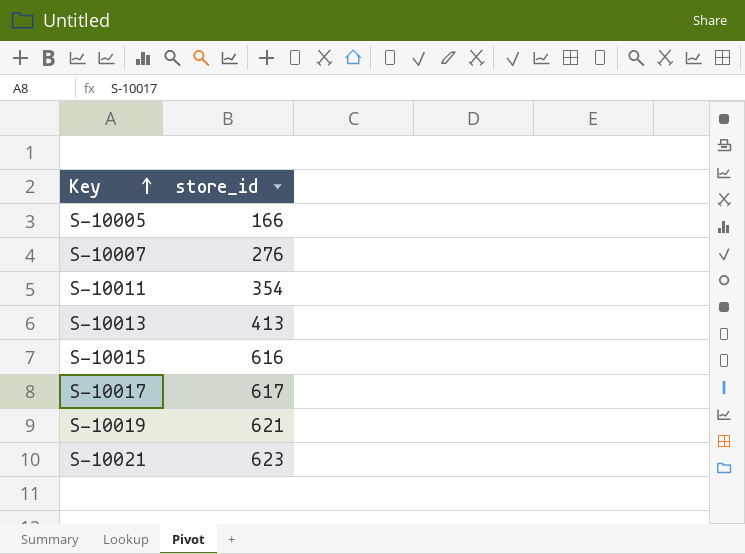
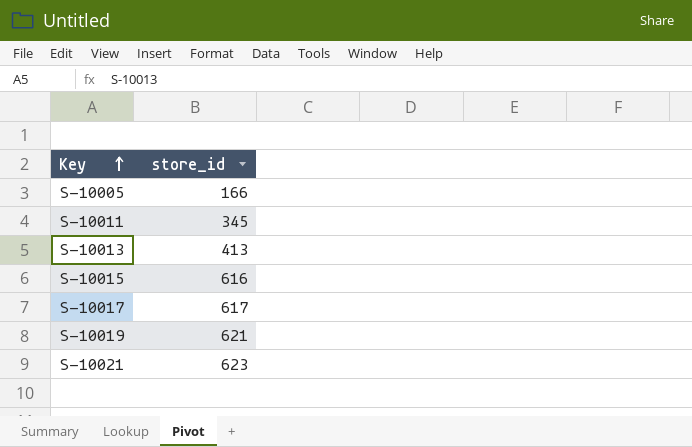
row S-10007: 276 -> none
S-10011 | store_id: 354 -> 345

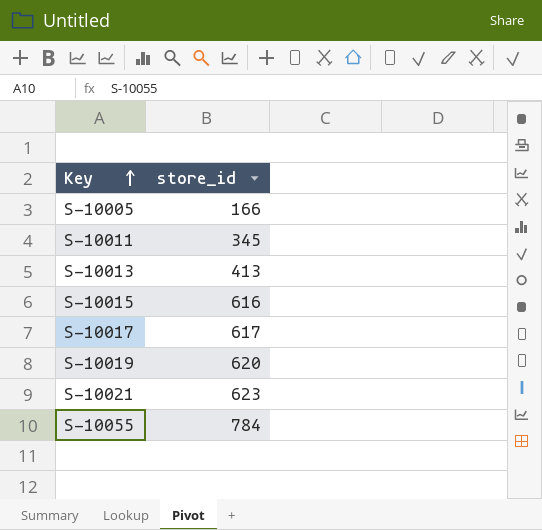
S-10019 | store_id: 621 -> 620
row S-10055: none -> 784

